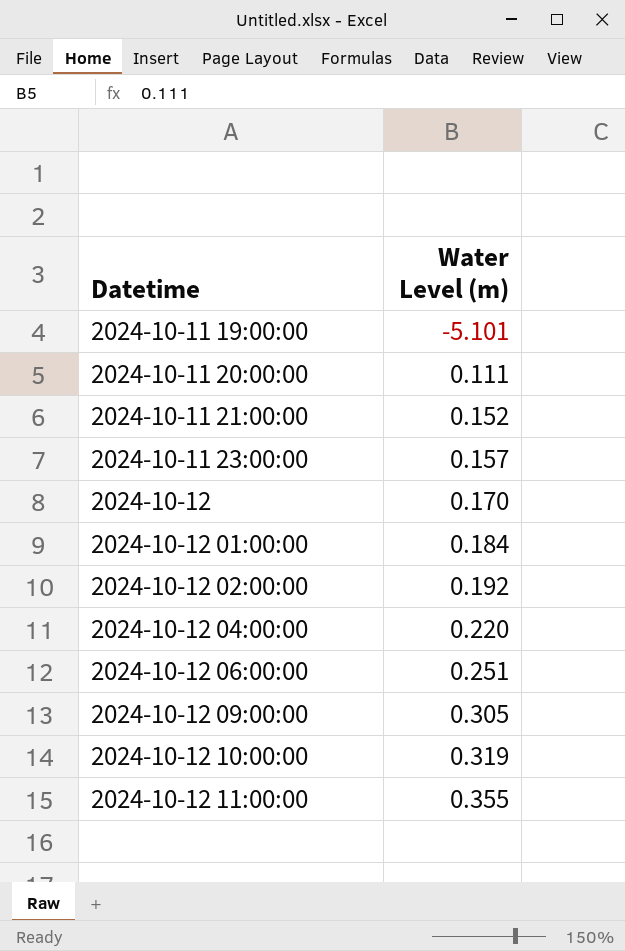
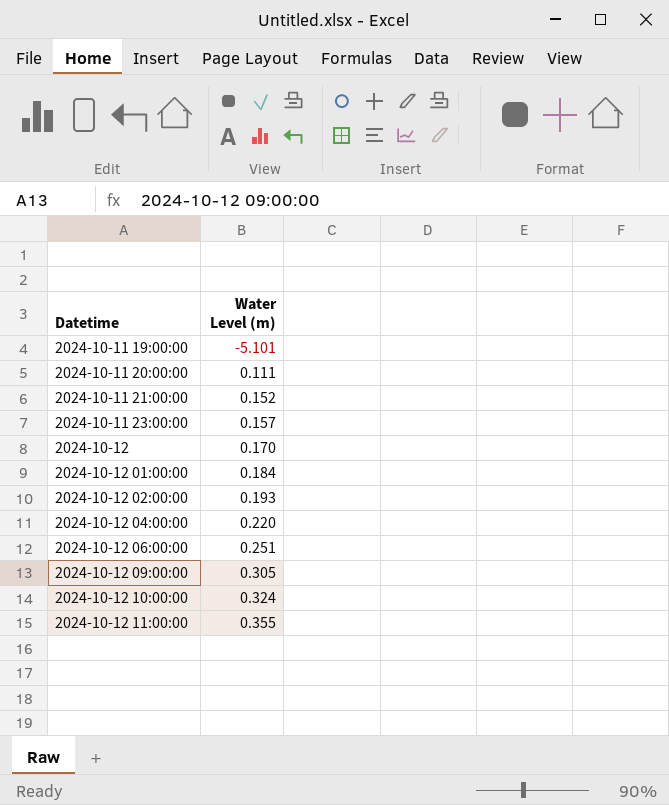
2024-10-12 02:00:00 | Water Level (m): 0.192 -> 0.193
2024-10-12 10:00:00 | Water Level (m): 0.319 -> 0.324

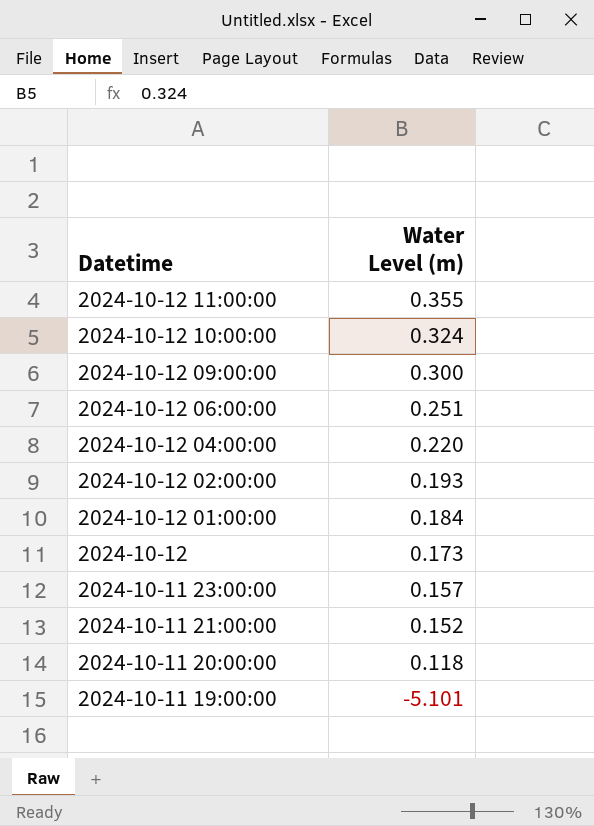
row order: Datetime ascending -> Datetime descending
2024-10-12 09:00:00 | Water Level (m): 0.305 -> 0.300
2024-10-12 | Water Level (m): 0.170 -> 0.173
2024-10-11 20:00:00 | Water Level (m): 0.111 -> 0.118

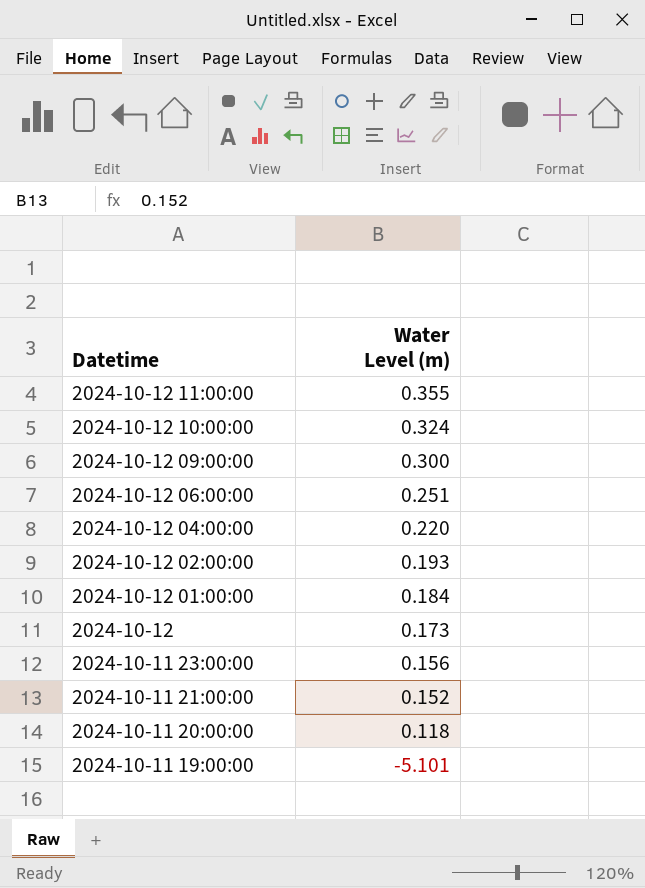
2024-10-11 23:00:00 | Water Level (m): 0.157 -> 0.156

